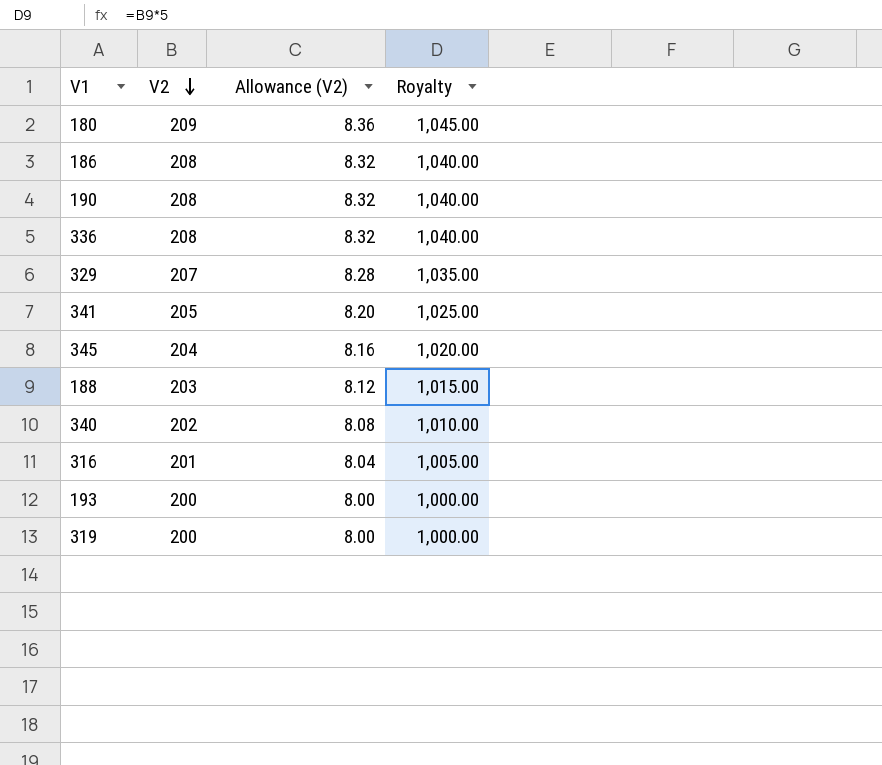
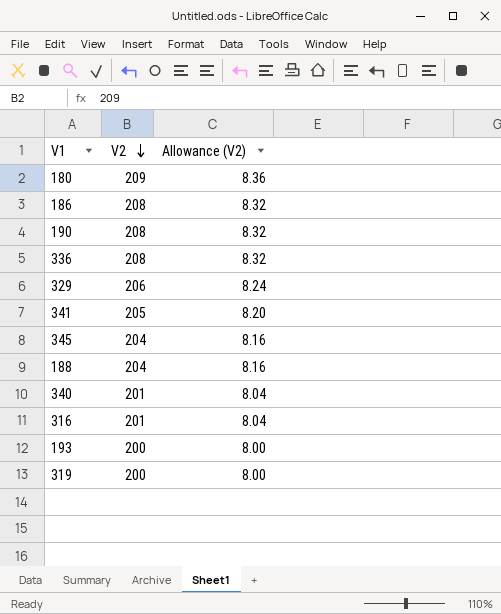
column Royalty | formula: [V2] * 5 -> none
329 | V2: 207 -> 206
329 | Allowance (V2): 8.28 -> 8.24
188 | V2: 203 -> 204
188 | Allowance (V2): 8.12 -> 8.16
340 | V2: 202 -> 201
340 | Allowance (V2): 8.08 -> 8.04

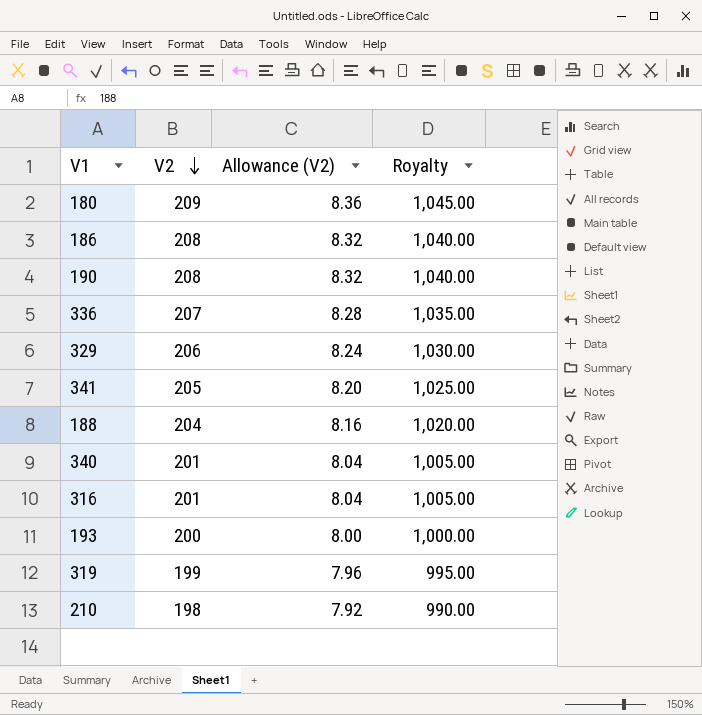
column Royalty | formula: none -> [V2] * 5
row 345: 204 | 8.16 -> none
336 | V2: 208 -> 207
336 | Allowance (V2): 8.32 -> 8.28
319 | V2: 200 -> 199
319 | Allowance (V2): 8.00 -> 7.96
row 210: none -> 198 | 7.92 | 990.00

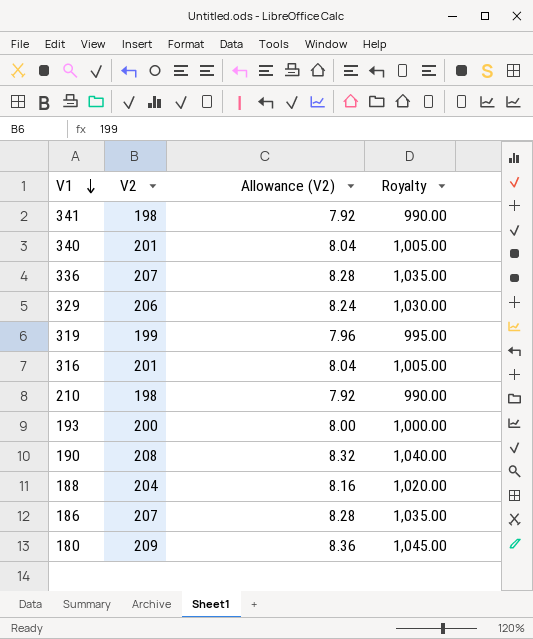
row order: V2 descending -> V1 descending
341 | V2: 205 -> 198
341 | Allowance (V2): 8.20 -> 7.92
341 | Royalty: 1,025.00 -> 990.00
186 | V2: 208 -> 207
186 | Allowance (V2): 8.32 -> 8.28
186 | Royalty: 1,040.00 -> 1,035.00

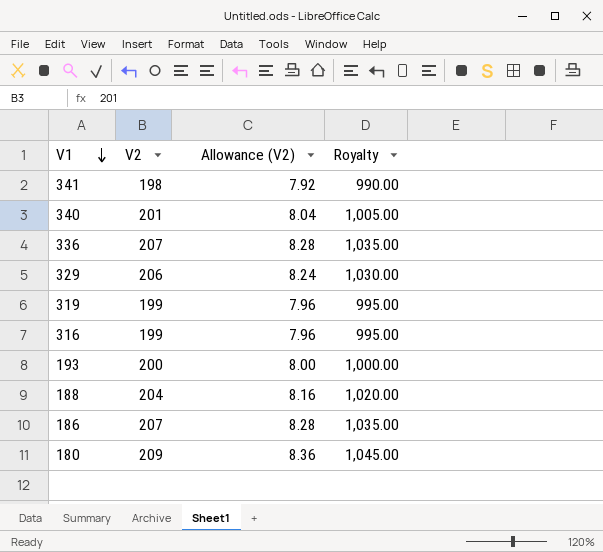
row 210: 198 | 7.92 | 990.00 -> none
row 190: 208 | 8.32 | 1,040.00 -> none
316 | V2: 201 -> 199
316 | Allowance (V2): 8.04 -> 7.96
316 | Royalty: 1,005.00 -> 995.00

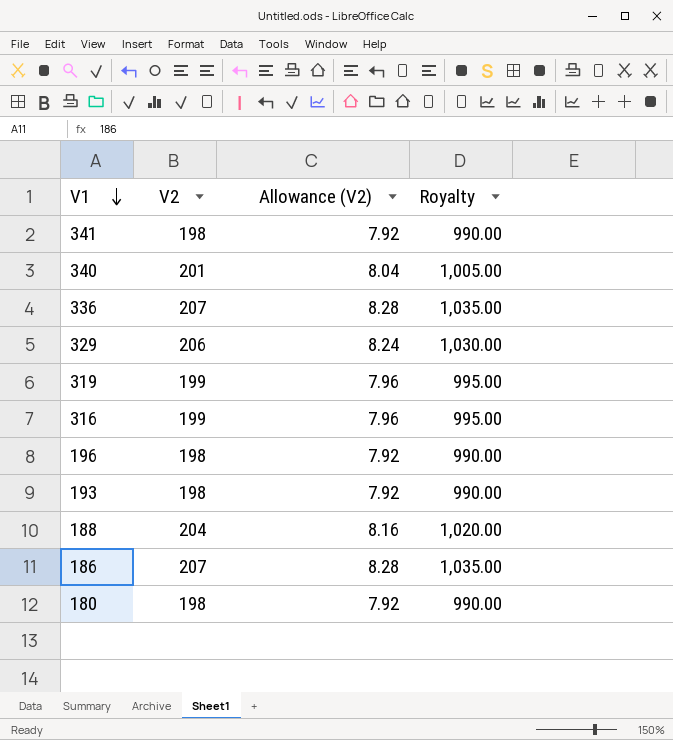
row 196: none -> 198 | 7.92 | 990.00
193 | V2: 200 -> 198
193 | Allowance (V2): 8.00 -> 7.92
193 | Royalty: 1,000.00 -> 990.00
180 | V2: 209 -> 198
180 | Allowance (V2): 8.36 -> 7.92
180 | Royalty: 1,045.00 -> 990.00

